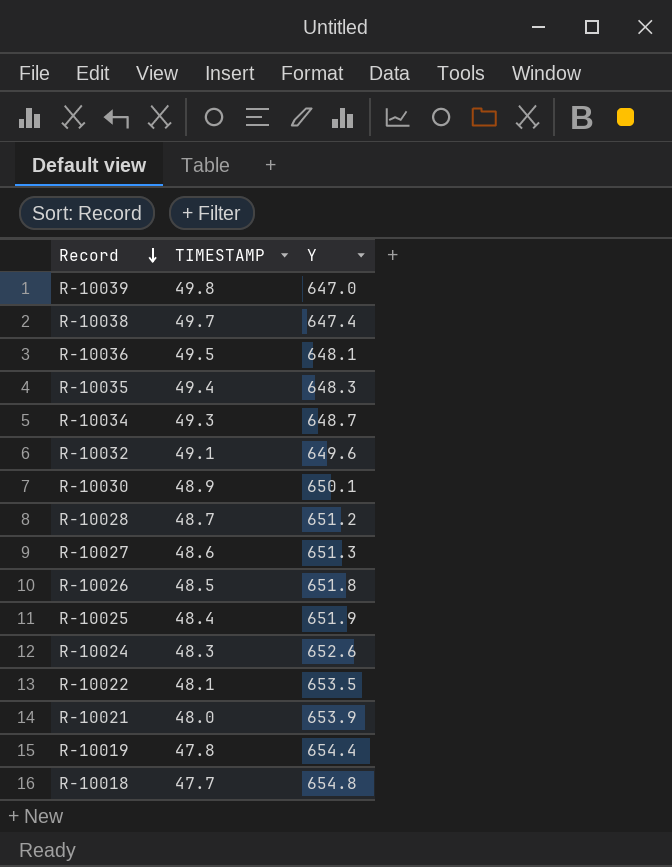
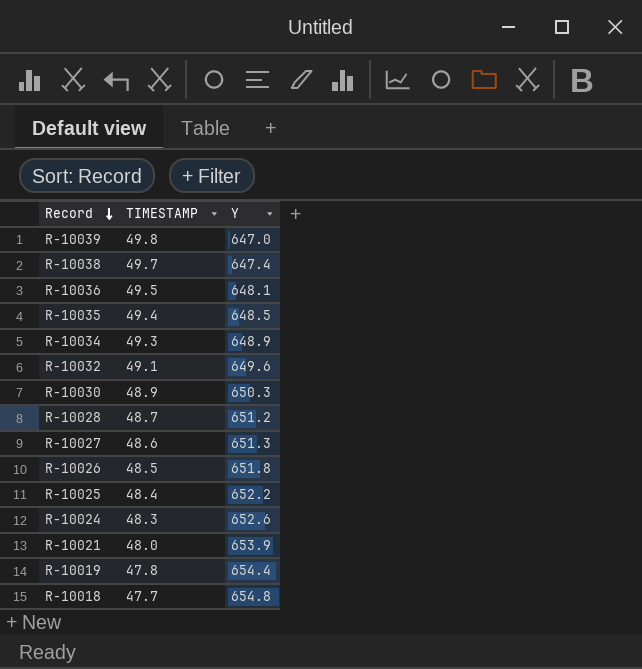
row R-10022: 48.1 | 653.5 -> none
R-10035 | Y: 648.3 -> 648.5
R-10034 | Y: 648.7 -> 648.9
R-10030 | Y: 650.1 -> 650.3
R-10025 | Y: 651.9 -> 652.2

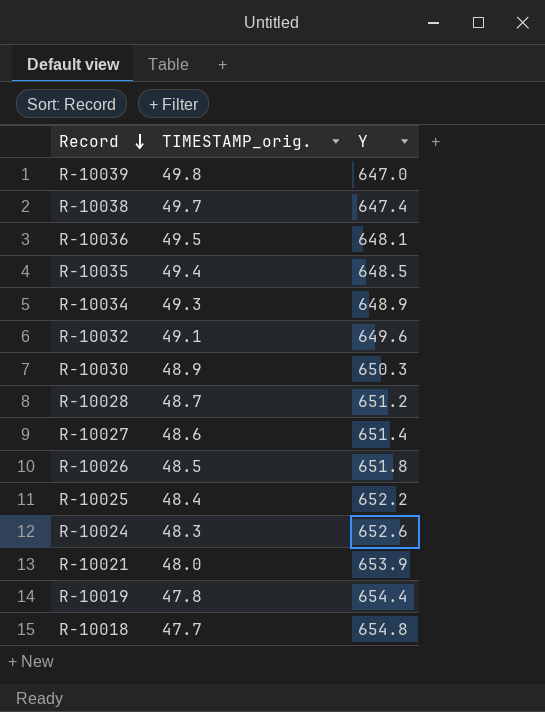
column name: TIMESTAMP -> TIMESTAMP_orig.
R-10027 | Y: 651.3 -> 651.4

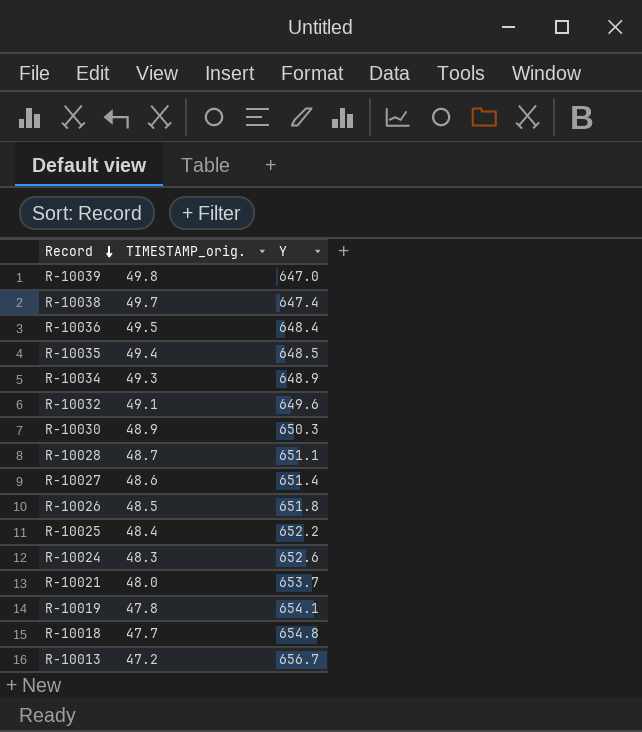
R-10036 | Y: 648.1 -> 648.4
R-10028 | Y: 651.2 -> 651.1
R-10021 | Y: 653.9 -> 653.7
R-10019 | Y: 654.4 -> 654.1
row R-10013: none -> 47.2 | 656.7

